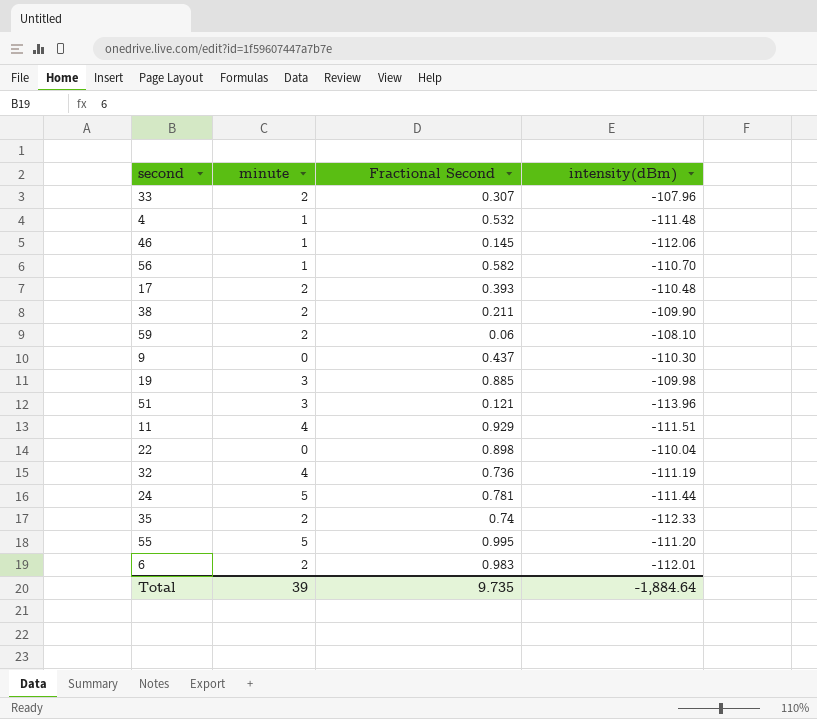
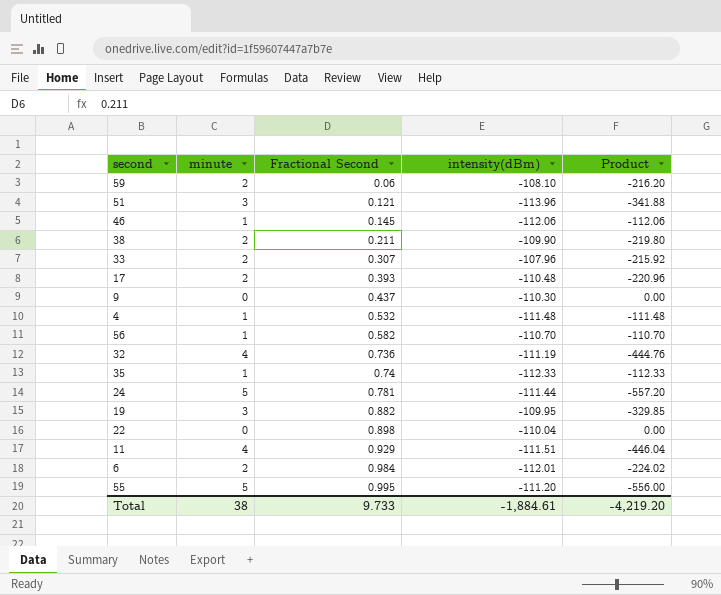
row order: none -> Fractional Second ascending
column Product | formula: none -> [minute] * [intensity(dBm)]
35 | minute: 2 -> 1
19 | Fractional Second: 0.885 -> 0.882
19 | intensity(dBm): -109.98 -> -109.95
6 | Fractional Second: 0.983 -> 0.984
Total | minute: 39 -> 38
Total | Fractional Second: 9.735 -> 9.733
Total | intensity(dBm): -1,884.64 -> -1,884.61

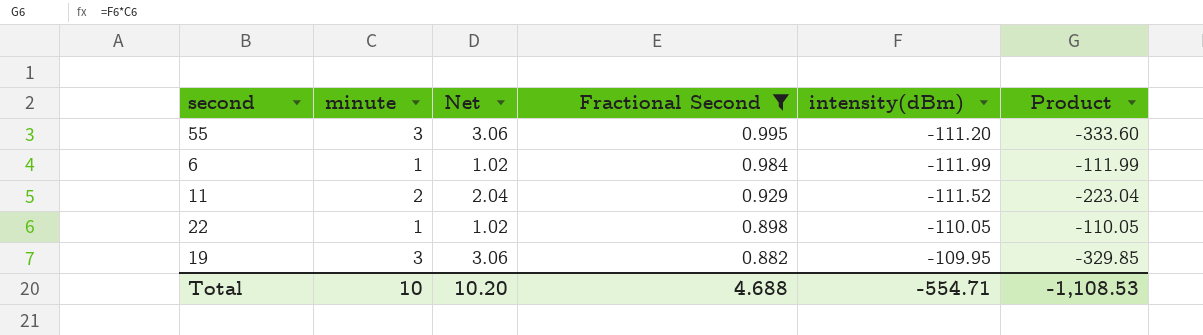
filter: none -> Fractional Second >= 0.882
row order: Fractional Second ascending -> Fractional Second descending
column Net | formula: none -> [minute] * 1.02
55 | minute: 5 -> 3
55 | Product: -556.00 -> -333.60
6 | minute: 2 -> 1
6 | intensity(dBm): -112.01 -> -111.99
6 | Product: -224.02 -> -111.99
11 | minute: 4 -> 2
11 | intensity(dBm): -111.51 -> -111.52
11 | Product: -446.04 -> -223.04
22 | minute: 0 -> 1
22 | intensity(dBm): -110.04 -> -110.05
22 | Product: 0.00 -> -110.05
Total | minute: 38 -> 10
Total | Fractional Second: 9.733 -> 4.688
Total | intensity(dBm): -1,884.61 -> -554.71
Total | Product: -4,219.20 -> -1,108.53

